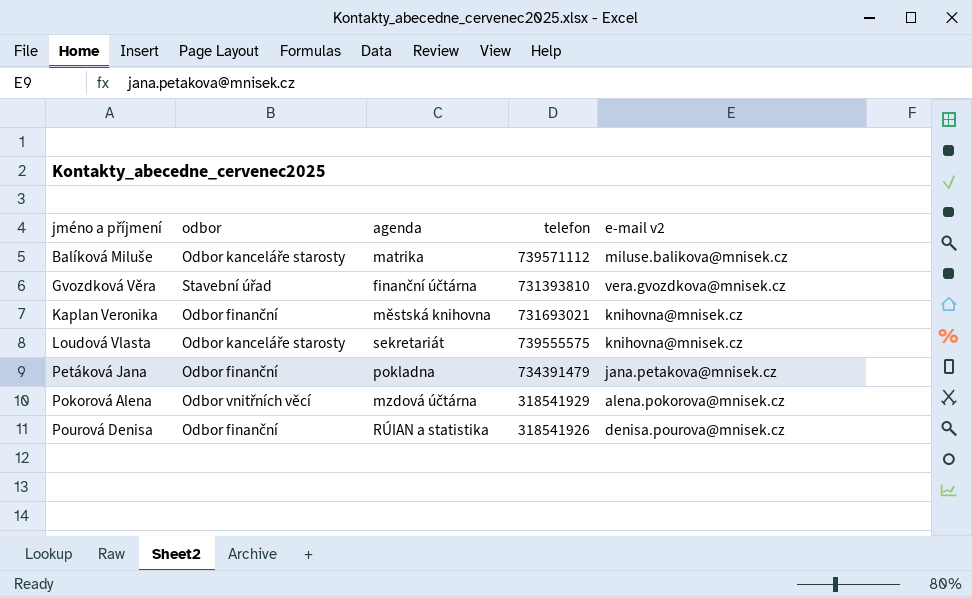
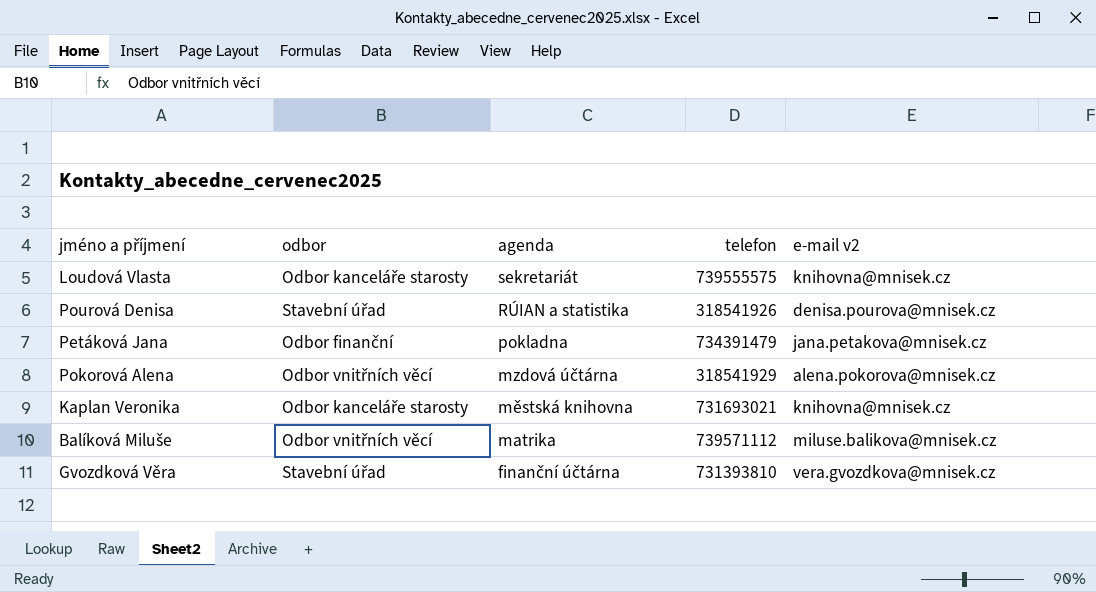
row order: jméno a příjmení ascending -> agenda descending
Pourová Denisa | odbor: Odbor finanční -> Stavební úřad
Kaplan Veronika | odbor: Odbor finanční -> Odbor kanceláře starosty
Balíková Miluše | odbor: Odbor kanceláře starosty -> Odbor vnitřních věcí

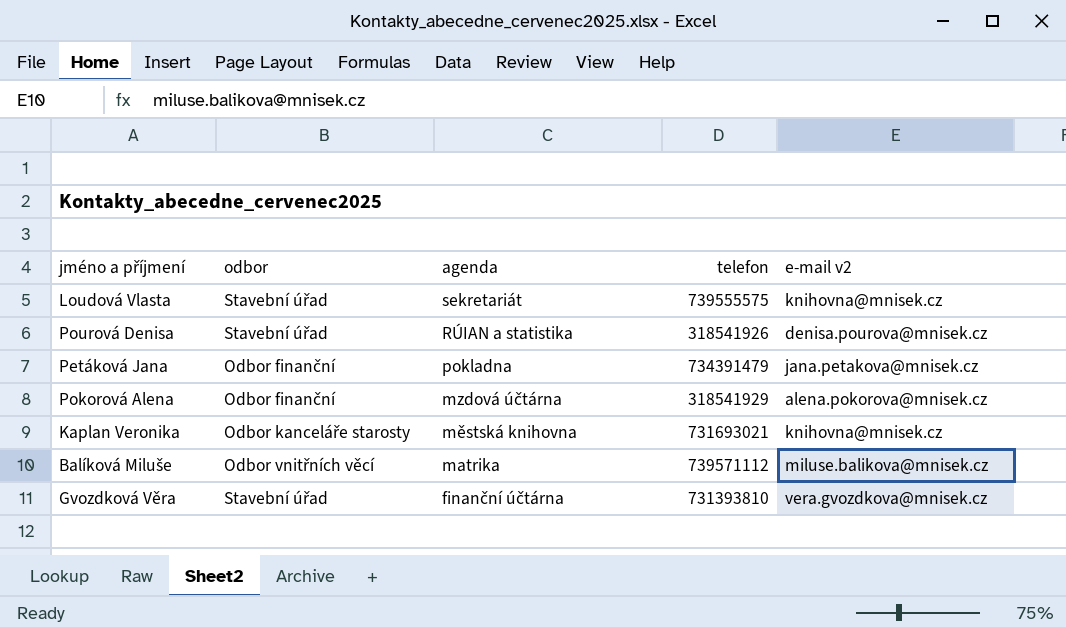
Loudová Vlasta | odbor: Odbor kanceláře starosty -> Stavební úřad
Pokorová Alena | odbor: Odbor vnitřních věcí -> Odbor finanční

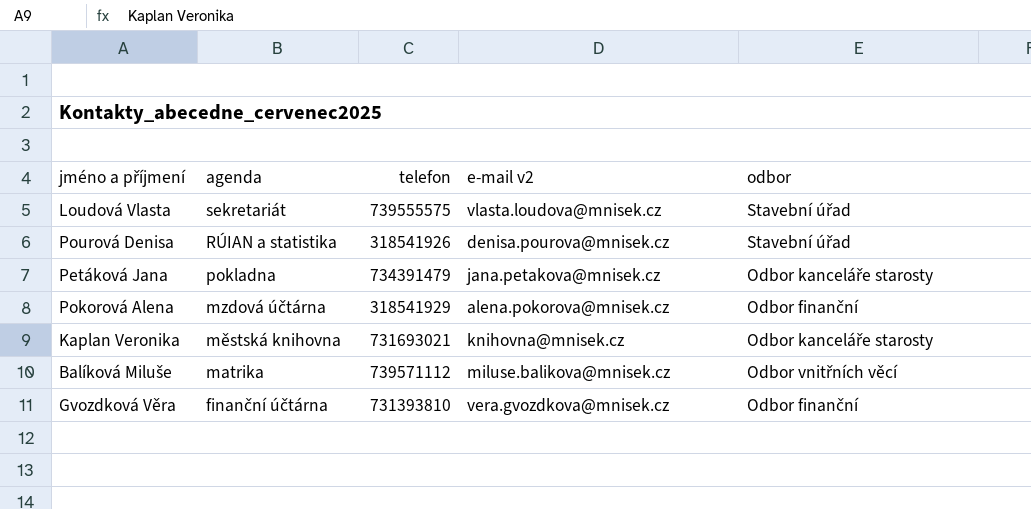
column odbor | position: 2 -> 5
Loudová Vlasta | e-mail v2: knihovna@mnisek.cz -> vlasta.loudova@mnisek.cz
Petáková Jana | odbor: Odbor finanční -> Odbor kanceláře starosty
Gvozdková Věra | odbor: Stavební úřad -> Odbor finanční

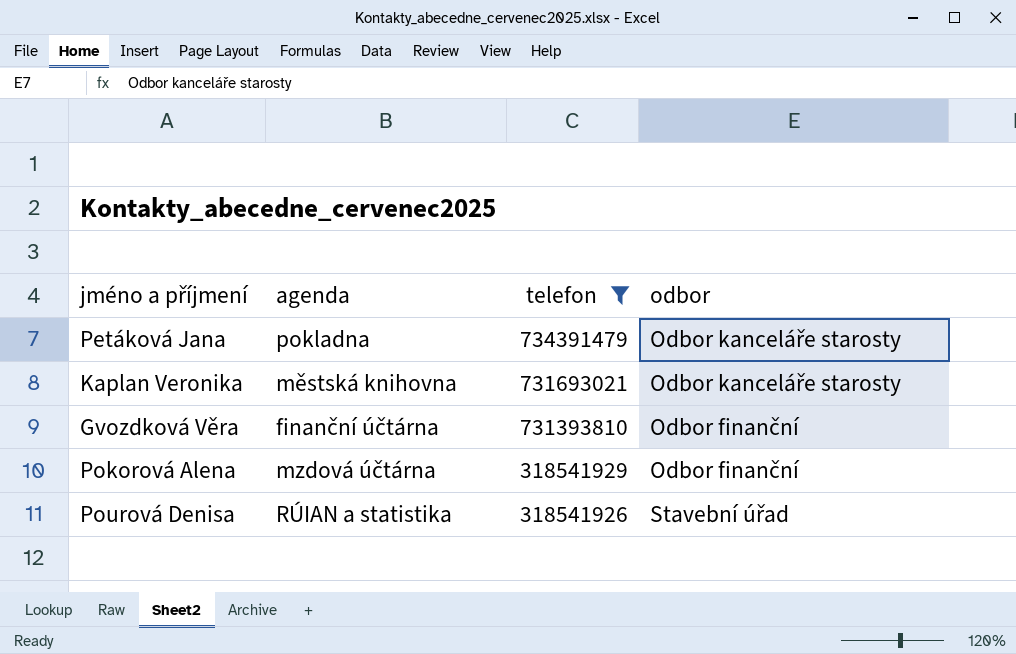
filter: none -> telefon <= 734391479
row order: agenda descending -> telefon descending
column e-mail v2 | position: 4 -> none

